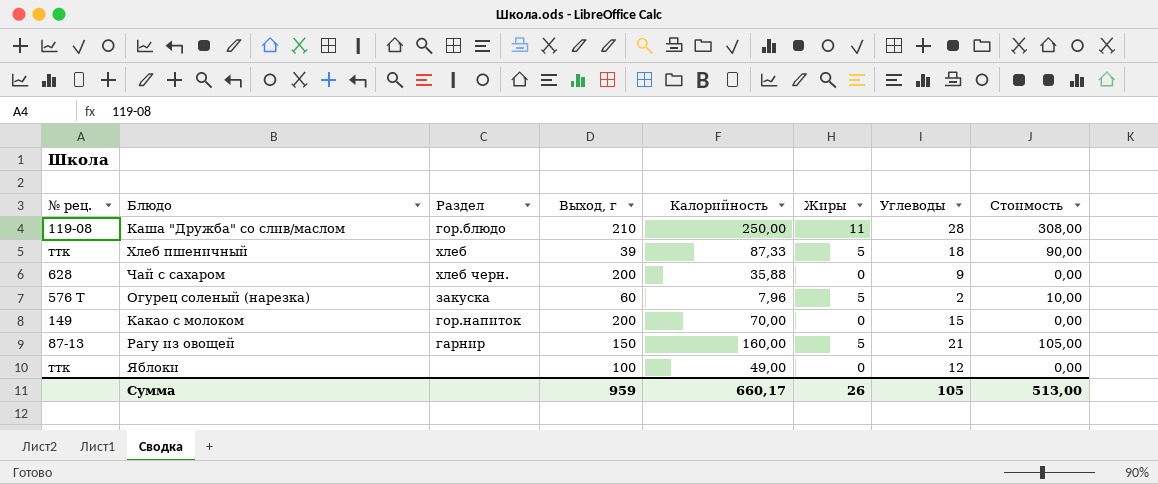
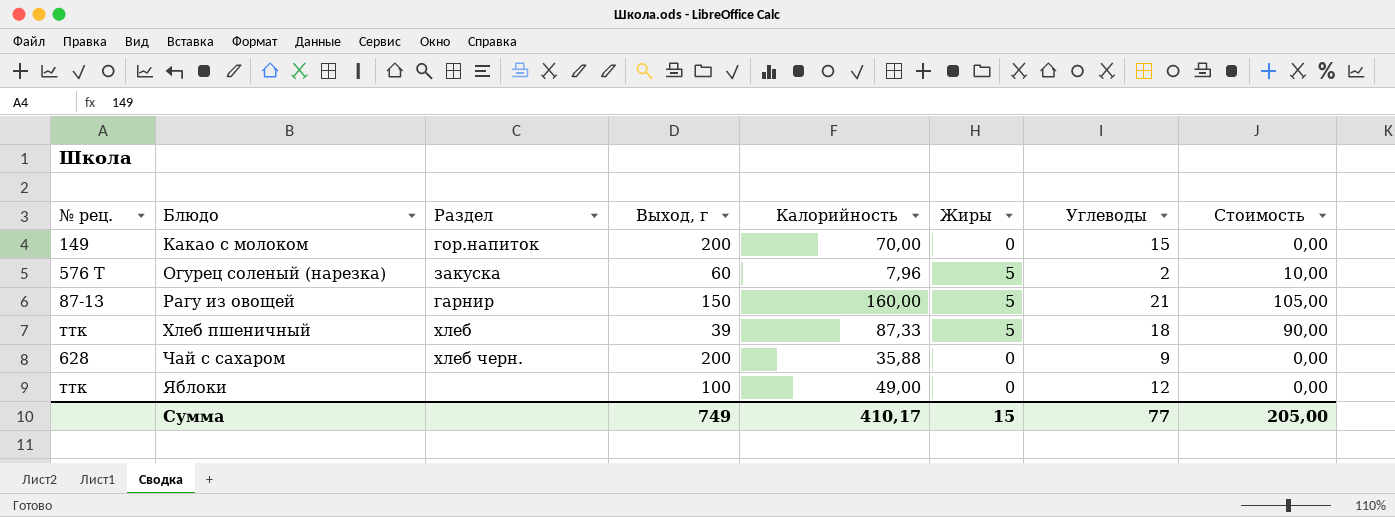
row order: none -> Блюдо ascending
row Каша "Дружба" со слив/маслом: 119-08 | гор.блюдо | 210 | 250,00 | 11 | 28 | 308,00 -> none
Сумма | Выход, г: 959 -> 749
Сумма | Калорийность: 660,17 -> 410,17
Сумма | Жиры: 26 -> 15
Сумма | Углеводы: 105 -> 77
Сумма | Стоимость: 513,00 -> 205,00

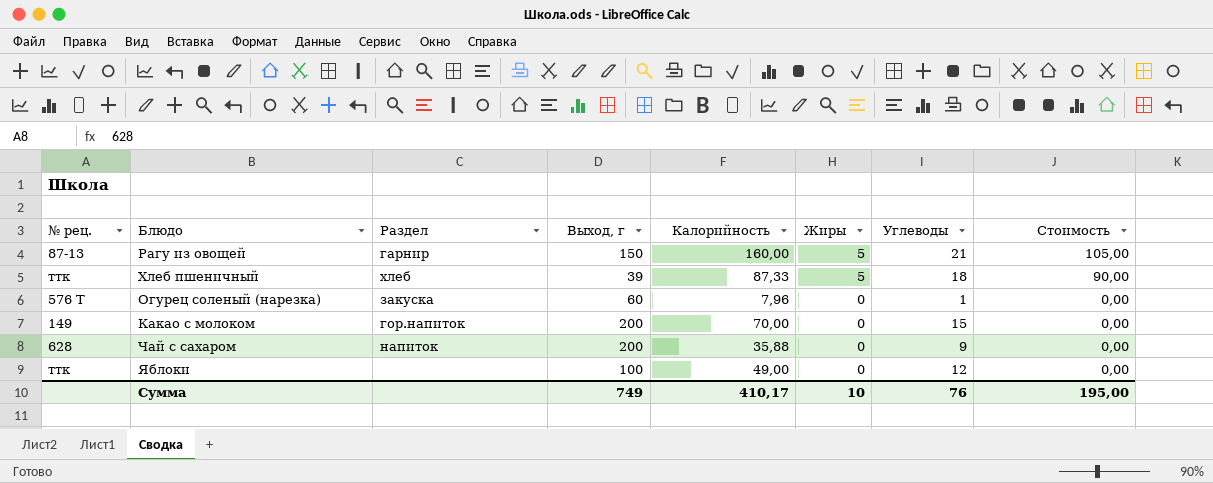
row order: Блюдо ascending -> Жиры descending
Огурец соленый (нарезка) | Жиры: 5 -> 0
Огурец соленый (нарезка) | Углеводы: 2 -> 1
Огурец соленый (нарезка) | Стоимость: 10,00 -> 0,00
Чай с сахаром | Раздел: хлеб черн. -> напиток
Сумма | Жиры: 15 -> 10
Сумма | Углеводы: 77 -> 76
Сумма | Стоимость: 205,00 -> 195,00

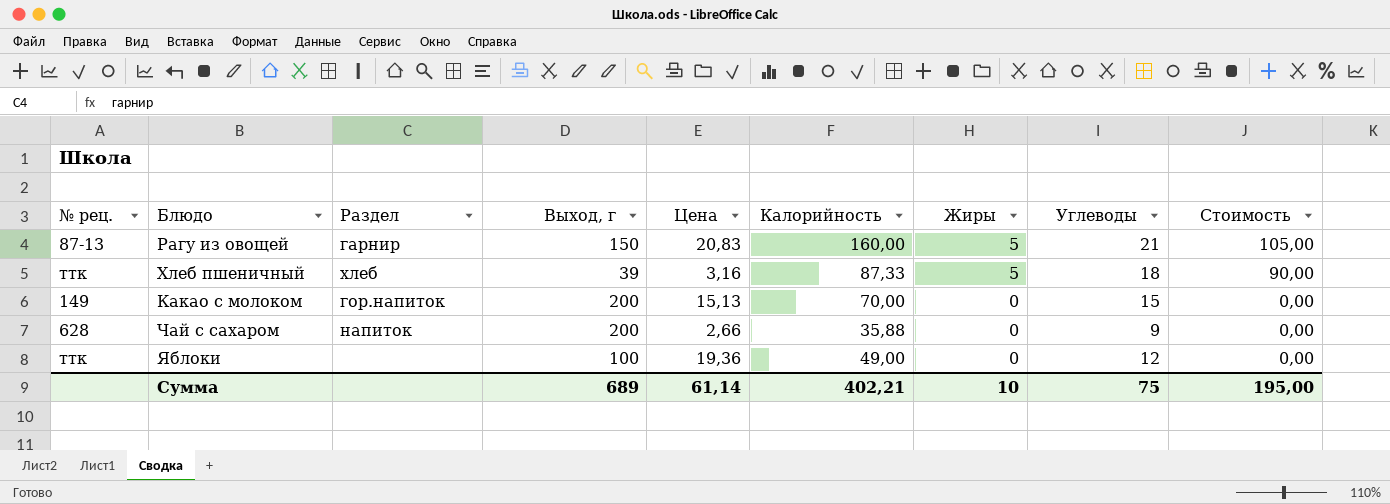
column Цена | position: none -> 5
row Огурец соленый (нарезка): 576 Т | закуска | 60 | 7,96 | 0 | 1 | 0,00 -> none
Сумма | Выход, г: 749 -> 689
Сумма | Калорийность: 410,17 -> 402,21
Сумма | Углеводы: 76 -> 75

